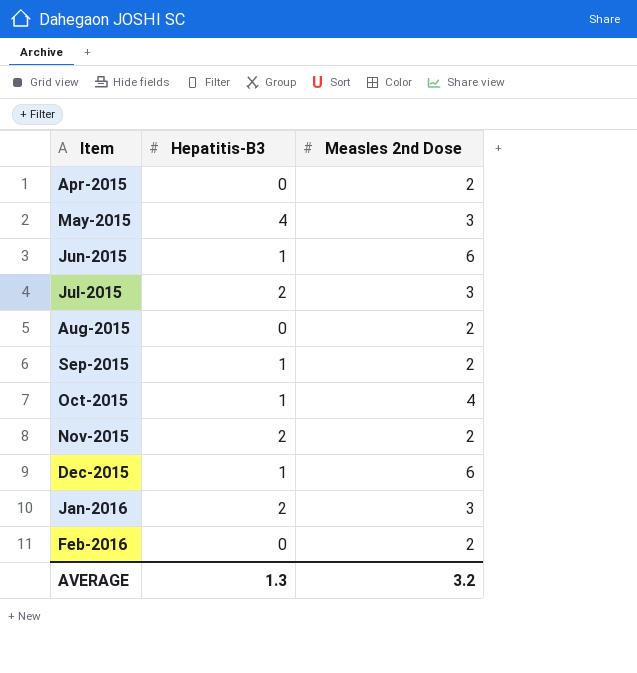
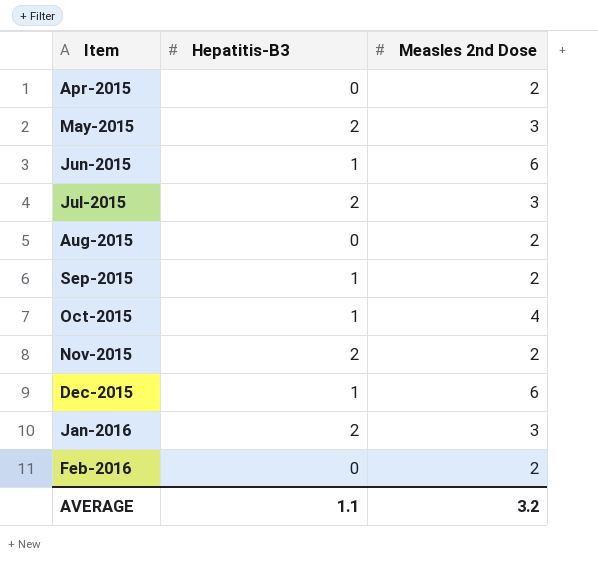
May-2015 | Hepatitis-B3: 4 -> 2
AVERAGE | Hepatitis-B3: 1.3 -> 1.1

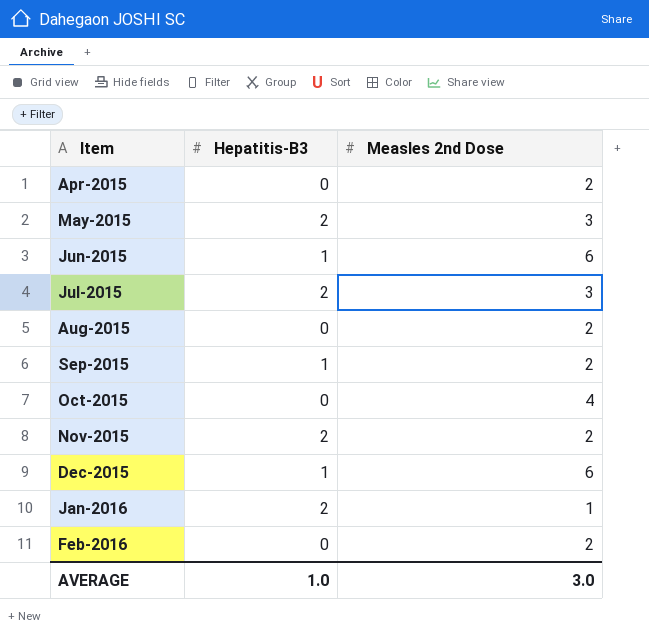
Oct-2015 | Hepatitis-B3: 1 -> 0
Jan-2016 | Measles 2nd Dose: 3 -> 1
AVERAGE | Hepatitis-B3: 1.1 -> 1.0
AVERAGE | Measles 2nd Dose: 3.2 -> 3.0

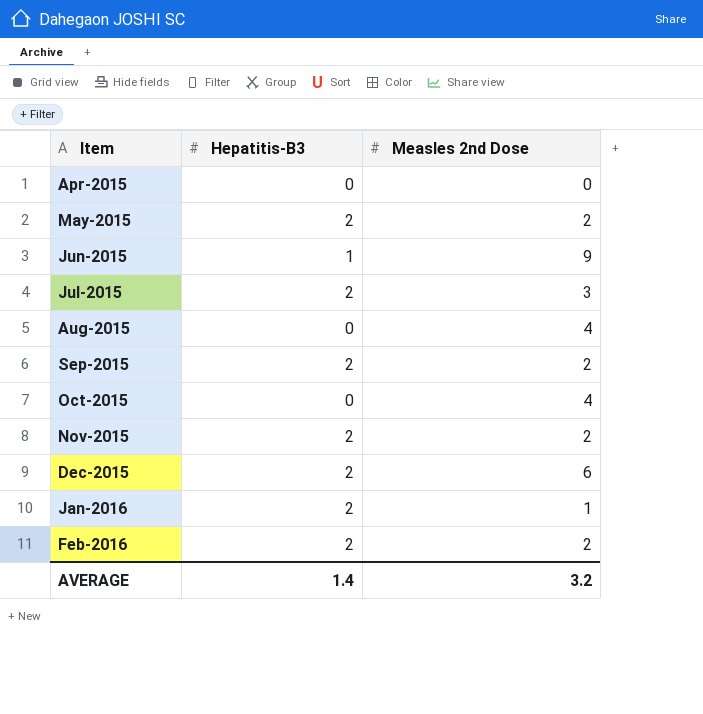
Apr-2015 | Measles 2nd Dose: 2 -> 0
May-2015 | Measles 2nd Dose: 3 -> 2
Jun-2015 | Measles 2nd Dose: 6 -> 9
Aug-2015 | Measles 2nd Dose: 2 -> 4
Sep-2015 | Hepatitis-B3: 1 -> 2
Dec-2015 | Hepatitis-B3: 1 -> 2
Feb-2016 | Hepatitis-B3: 0 -> 2
AVERAGE | Hepatitis-B3: 1.0 -> 1.4
AVERAGE | Measles 2nd Dose: 3.0 -> 3.2

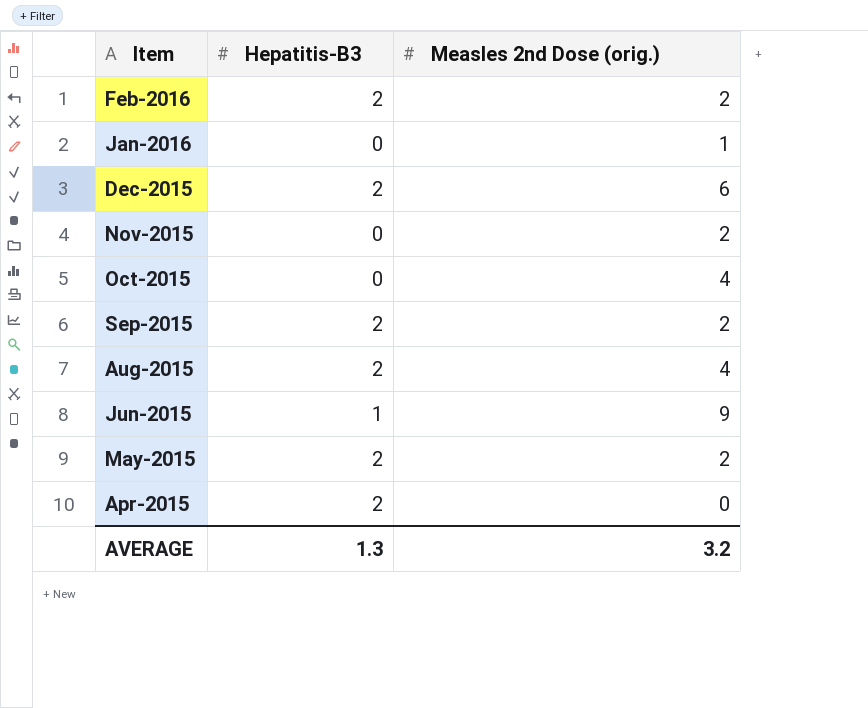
row order: Item ascending -> Item descending
column name: Measles 2nd Dose -> Measles 2nd Dose (orig.)
row Jul-2015: 2 | 3 -> none
Jan-2016 | Hepatitis-B3: 2 -> 0
Nov-2015 | Hepatitis-B3: 2 -> 0
Aug-2015 | Hepatitis-B3: 0 -> 2
Apr-2015 | Hepatitis-B3: 0 -> 2
AVERAGE | Hepatitis-B3: 1.4 -> 1.3

